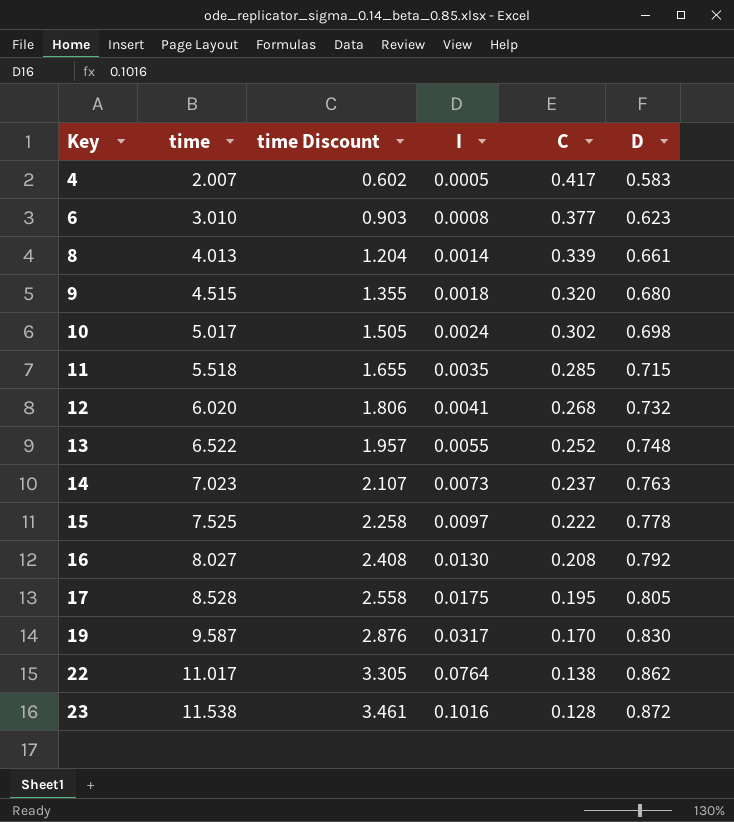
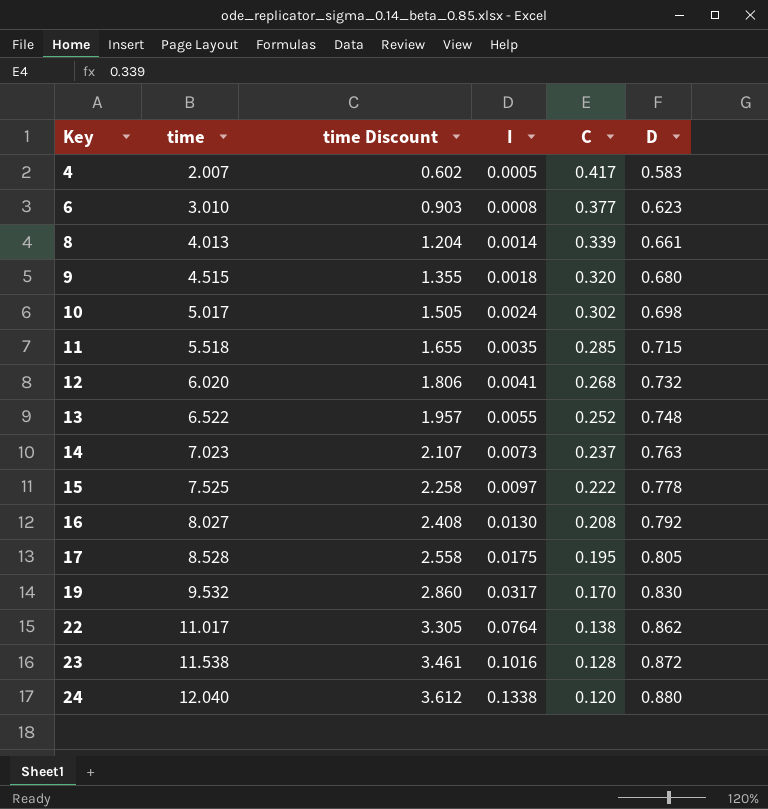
19 | time: 9.587 -> 9.532
19 | time Discount: 2.876 -> 2.860
row 24: none -> 12.040 | 3.612 | 0.1338 | 0.120 | 0.880

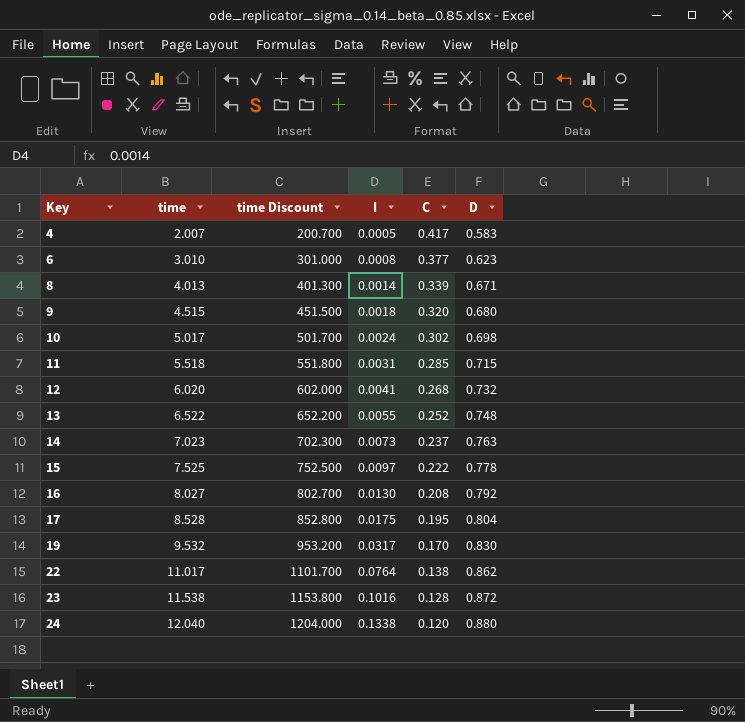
column time Discount | formula: [time] * 0.3 -> [time] * 100
8 | D: 0.661 -> 0.671
11 | I: 0.0035 -> 0.0031
17 | D: 0.805 -> 0.804

